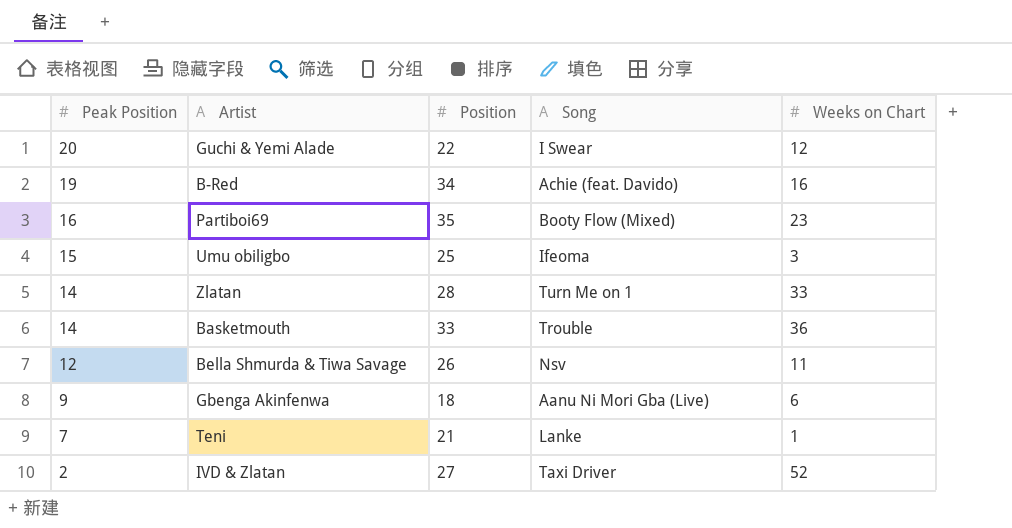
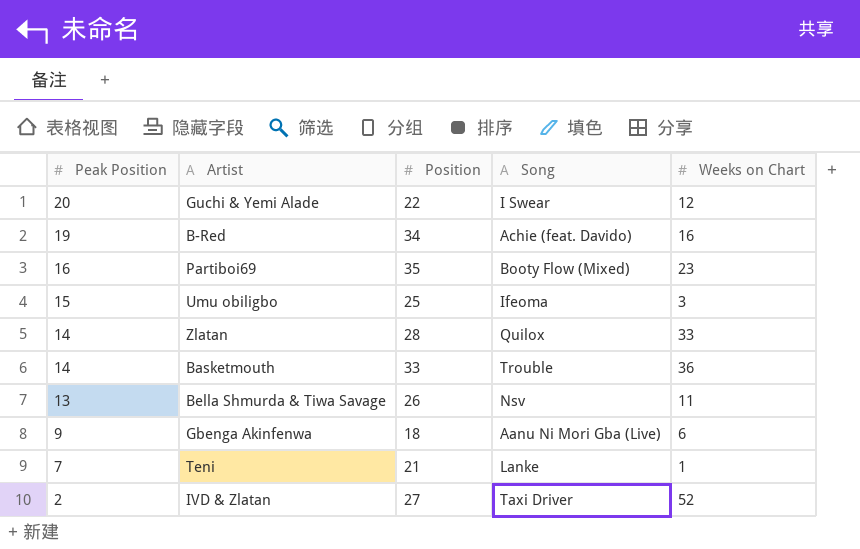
Zlatan | Song: Turn Me on 1 -> Quilox
Bella Shmurda & Tiwa Savage | Peak Position: 12 -> 13

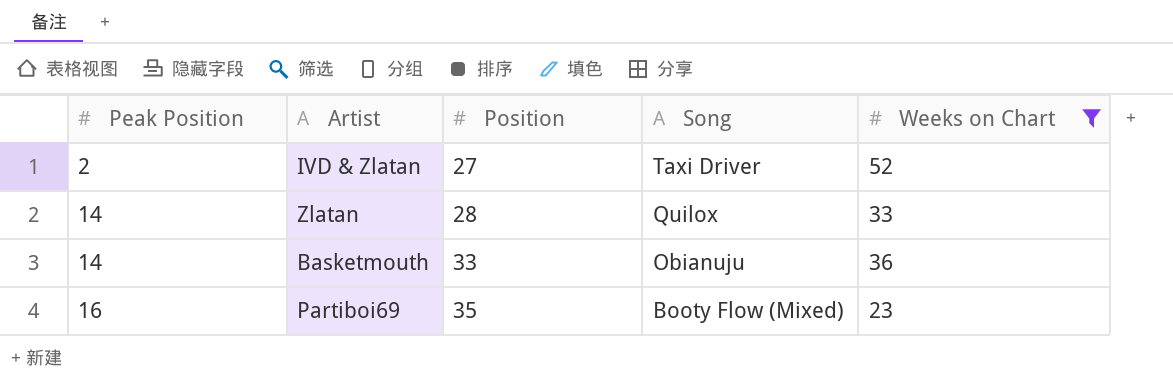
filter: none -> Weeks on Chart >= 23
row order: Peak Position descending -> Peak Position ascending
Basketmouth | Song: Trouble -> Obianuju

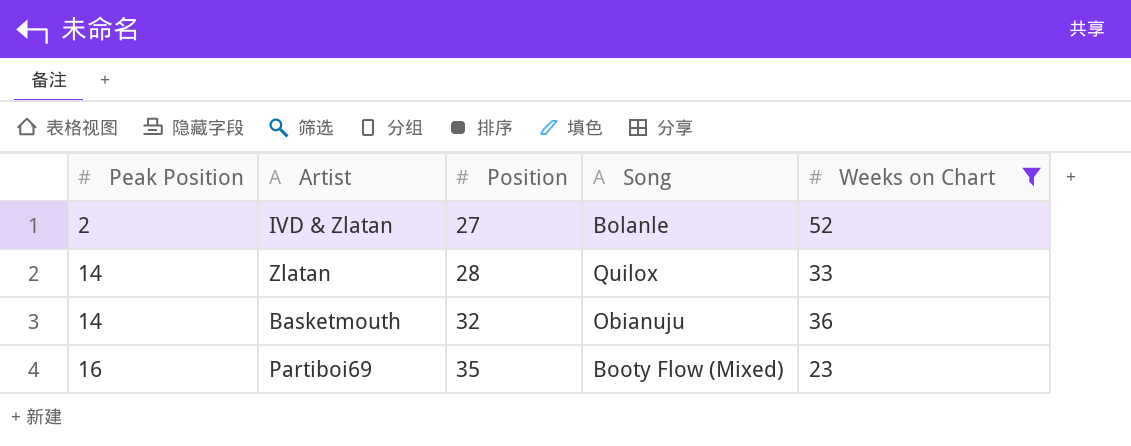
IVD & Zlatan | Song: Taxi Driver -> Bolanle
Basketmouth | Position: 33 -> 32

